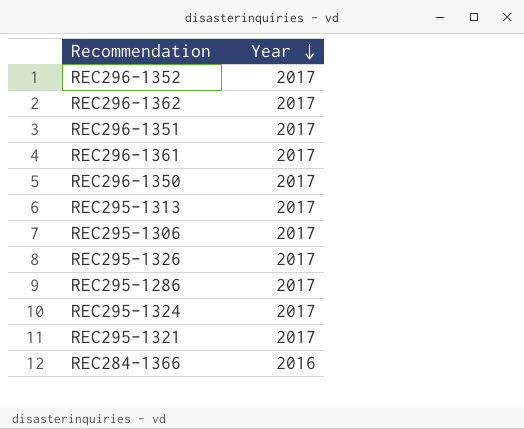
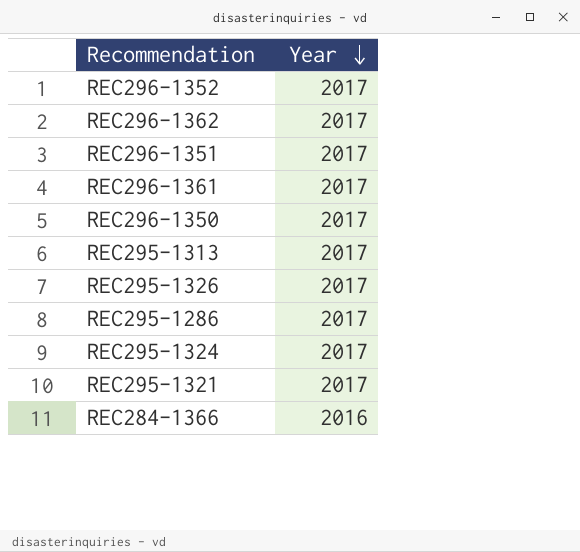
row REC295-1306: 2017 -> none

